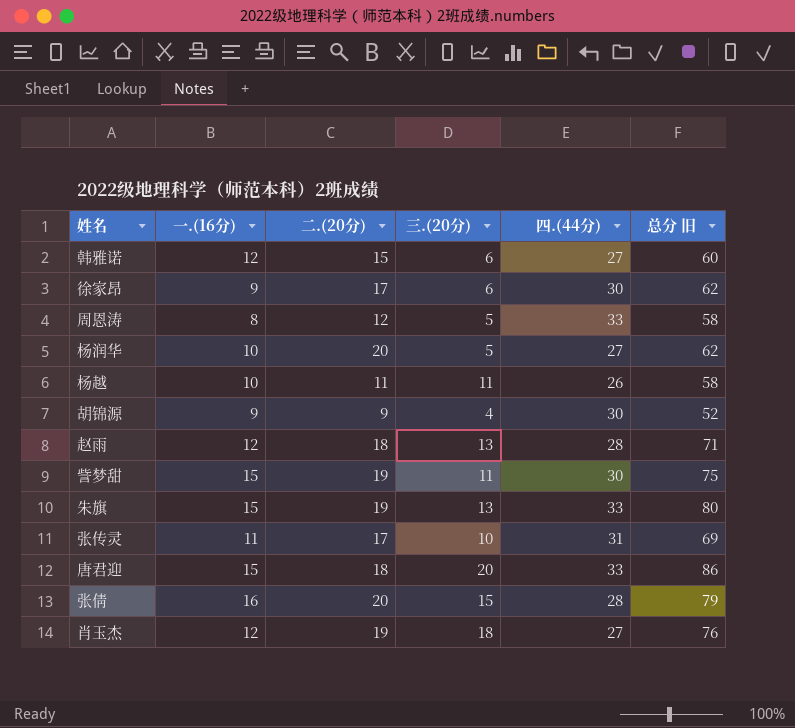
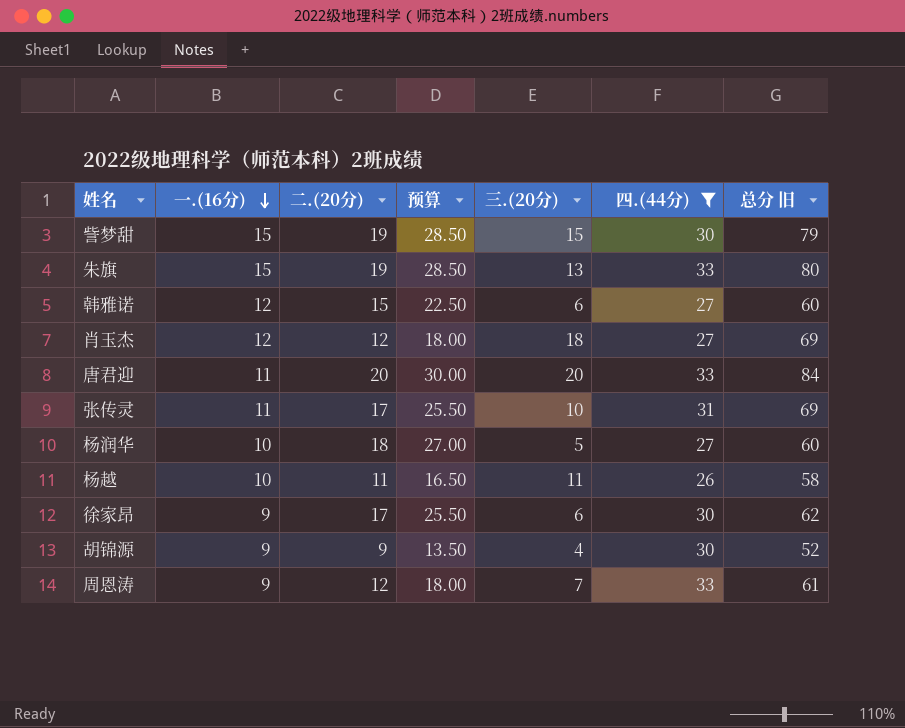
filter: none -> 四.(44分) != 28
row order: none -> 一.(16分) descending
column 预算 | formula: none -> [二.(20分)] * 1.5
訾梦甜 | 三.(20分): 11 -> 15
訾梦甜 | 总分 旧: 75 -> 79
肖玉杰 | 二.(20分): 19 -> 12
肖玉杰 | 总分 旧: 76 -> 69
唐君迎 | 一.(16分): 15 -> 11
唐君迎 | 二.(20分): 18 -> 20
唐君迎 | 总分 旧: 86 -> 84
杨润华 | 二.(20分): 20 -> 18
杨润华 | 总分 旧: 62 -> 60
周恩涛 | 一.(16分): 8 -> 9
周恩涛 | 三.(20分): 5 -> 7
周恩涛 | 总分 旧: 58 -> 61

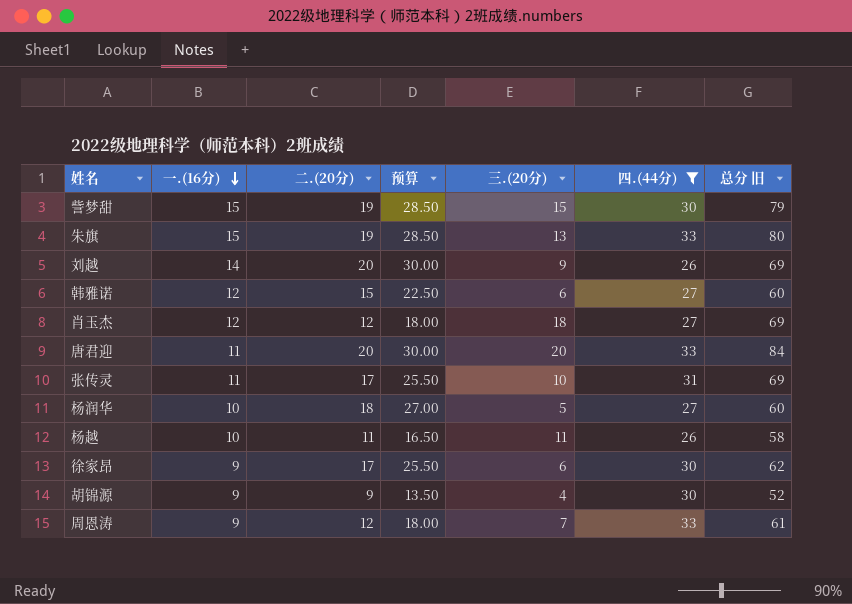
row 刘越: none -> 14 | 20 | 30.00 | 9 | 26 | 69

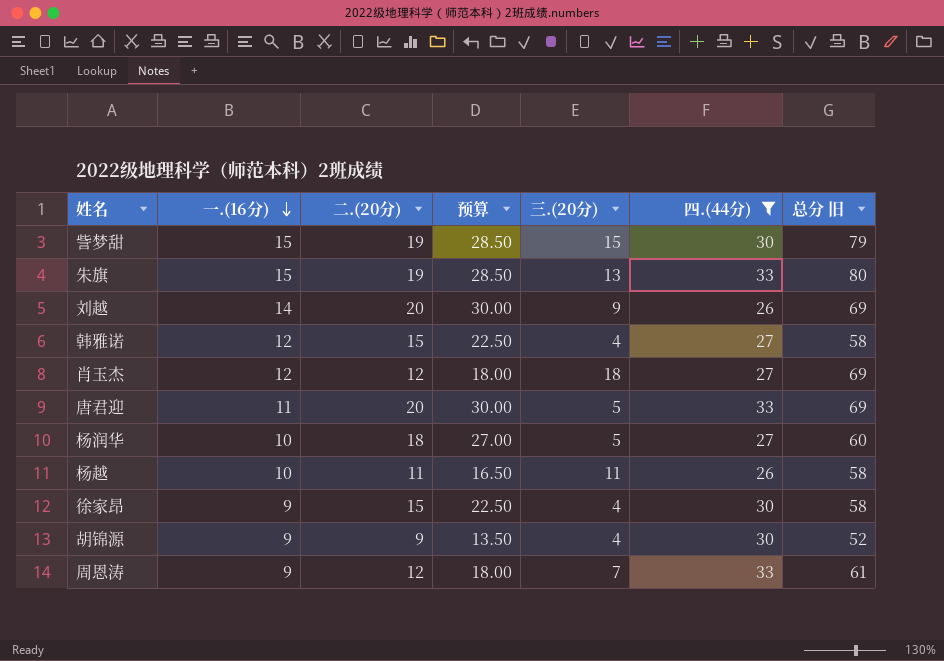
row 张传灵: 11 | 17 | 25.50 | 10 | 31 | 69 -> none
韩雅诺 | 三.(20分): 6 -> 4
韩雅诺 | 总分 旧: 60 -> 58
唐君迎 | 三.(20分): 20 -> 5
唐君迎 | 总分 旧: 84 -> 69
徐家昂 | 二.(20分): 17 -> 15
徐家昂 | 预算: 25.50 -> 22.50
徐家昂 | 三.(20分): 6 -> 4
徐家昂 | 总分 旧: 62 -> 58

